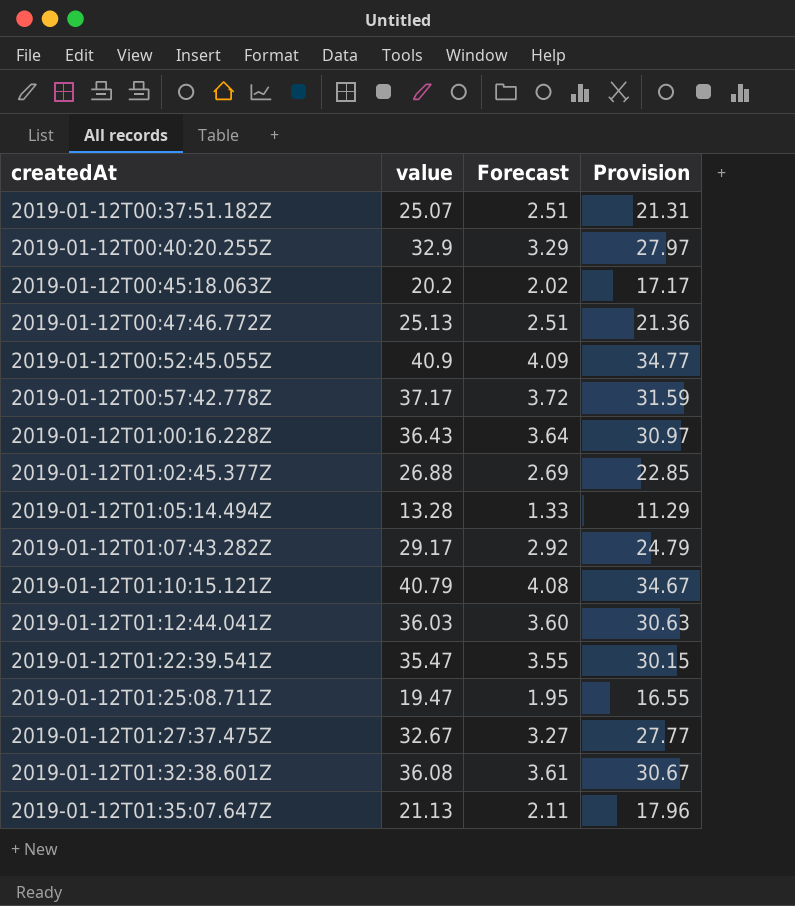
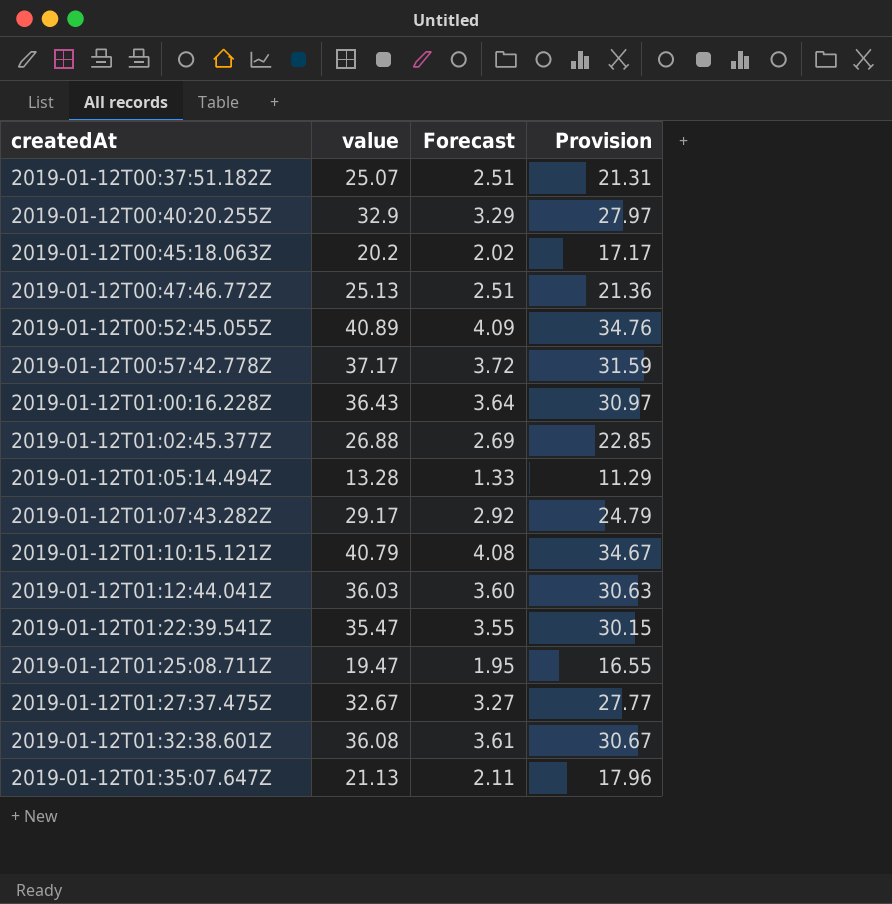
2019-01-12T00:52:45.055Z | value: 40.9 -> 40.89
2019-01-12T00:52:45.055Z | Provision: 34.77 -> 34.76

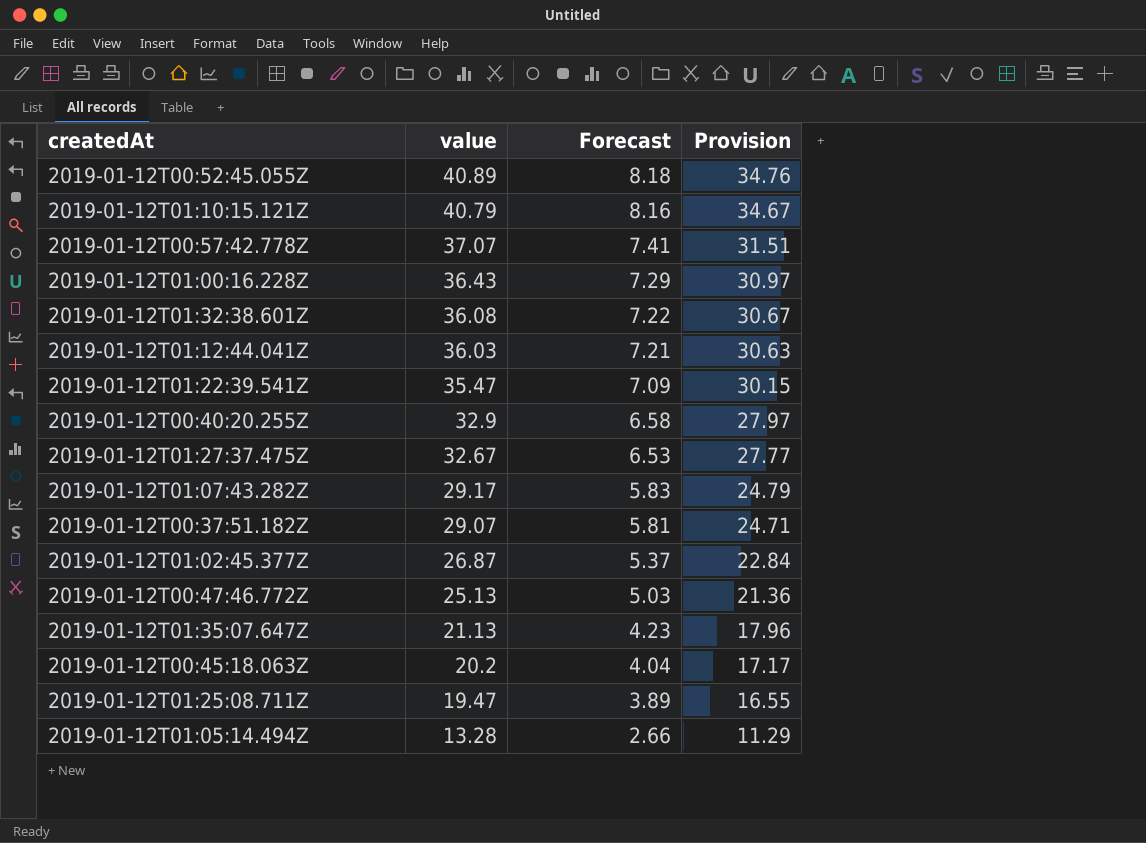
row order: createdAt ascending -> value descending
column Forecast | formula: [value] * 0.1 -> [value] * 0.2
2019-01-12T00:57:42.778Z | value: 37.17 -> 37.07
2019-01-12T00:57:42.778Z | Provision: 31.59 -> 31.51
2019-01-12T00:37:51.182Z | value: 25.07 -> 29.07
2019-01-12T00:37:51.182Z | Provision: 21.31 -> 24.71
2019-01-12T01:02:45.377Z | value: 26.88 -> 26.87
2019-01-12T01:02:45.377Z | Provision: 22.85 -> 22.84

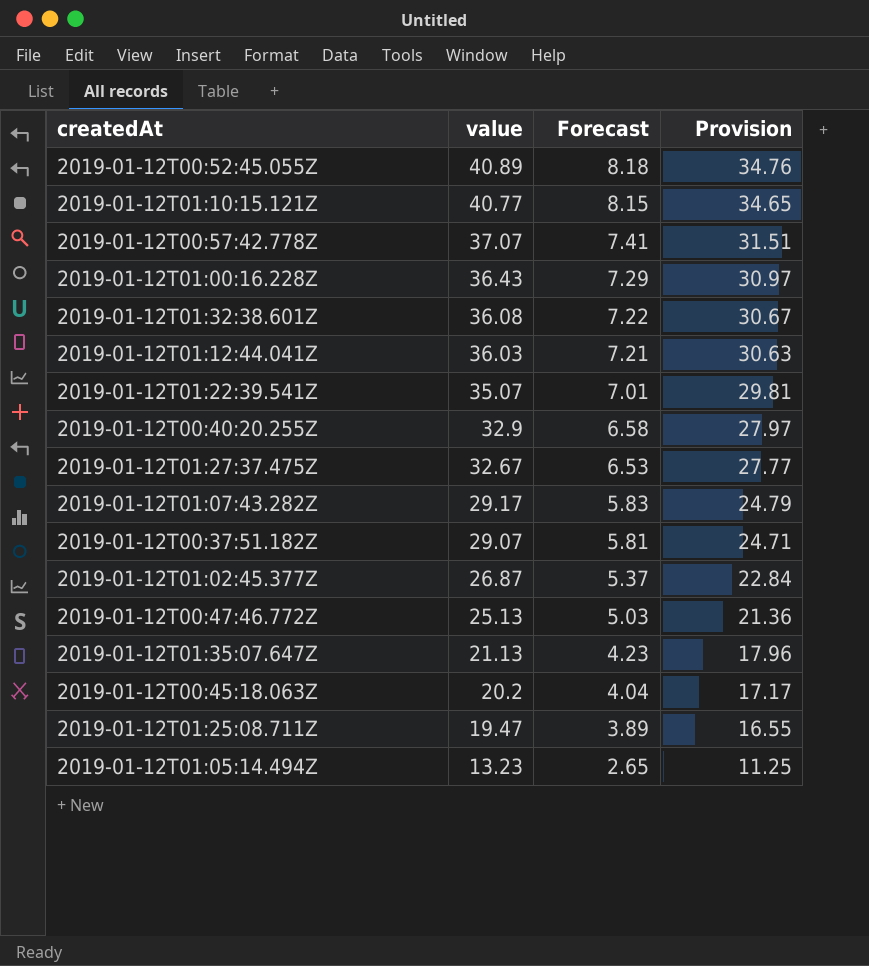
2019-01-12T01:10:15.121Z | value: 40.79 -> 40.77
2019-01-12T01:10:15.121Z | Forecast: 8.16 -> 8.15
2019-01-12T01:10:15.121Z | Provision: 34.67 -> 34.65
2019-01-12T01:22:39.541Z | value: 35.47 -> 35.07
2019-01-12T01:22:39.541Z | Forecast: 7.09 -> 7.01
2019-01-12T01:22:39.541Z | Provision: 30.15 -> 29.81
2019-01-12T01:05:14.494Z | value: 13.28 -> 13.23
2019-01-12T01:05:14.494Z | Forecast: 2.66 -> 2.65
2019-01-12T01:05:14.494Z | Provision: 11.29 -> 11.25

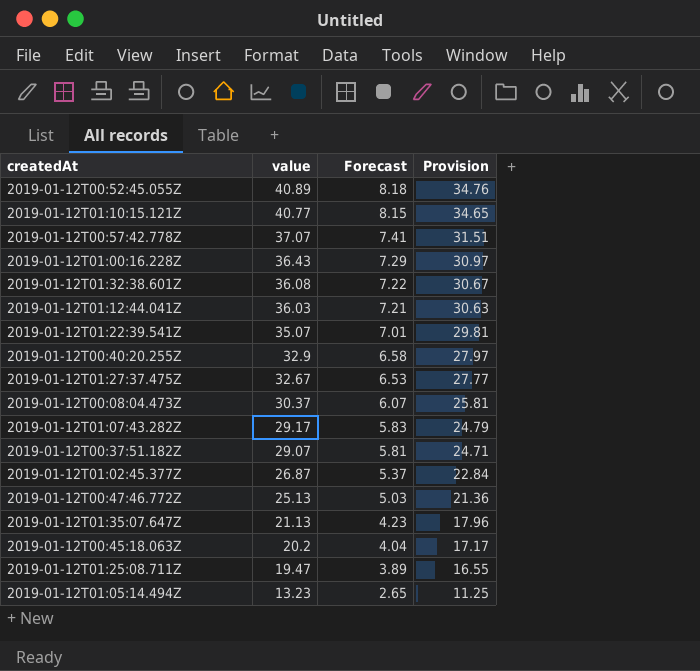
row 2019-01-12T00:08:04.473Z: none -> 30.37 | 6.07 | 25.81

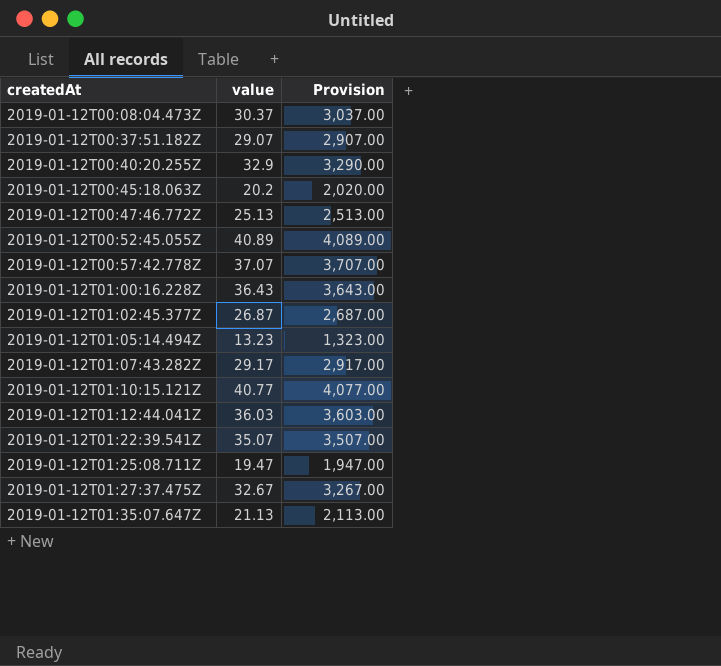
row order: value descending -> createdAt ascending
column Forecast | formula: [value] * 0.2 -> none
column Provision | formula: [value] * 0.85 -> [value] * 100
row 2019-01-12T01:32:38.601Z: 36.08 | 7.22 | 30.67 -> none

